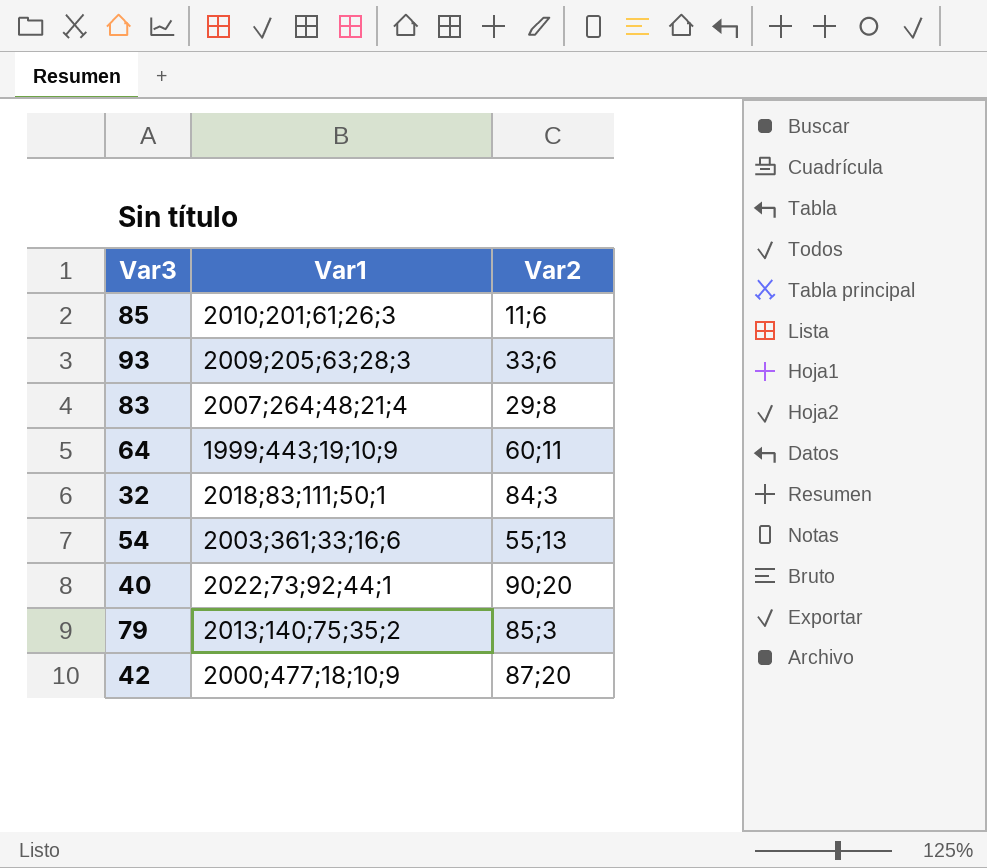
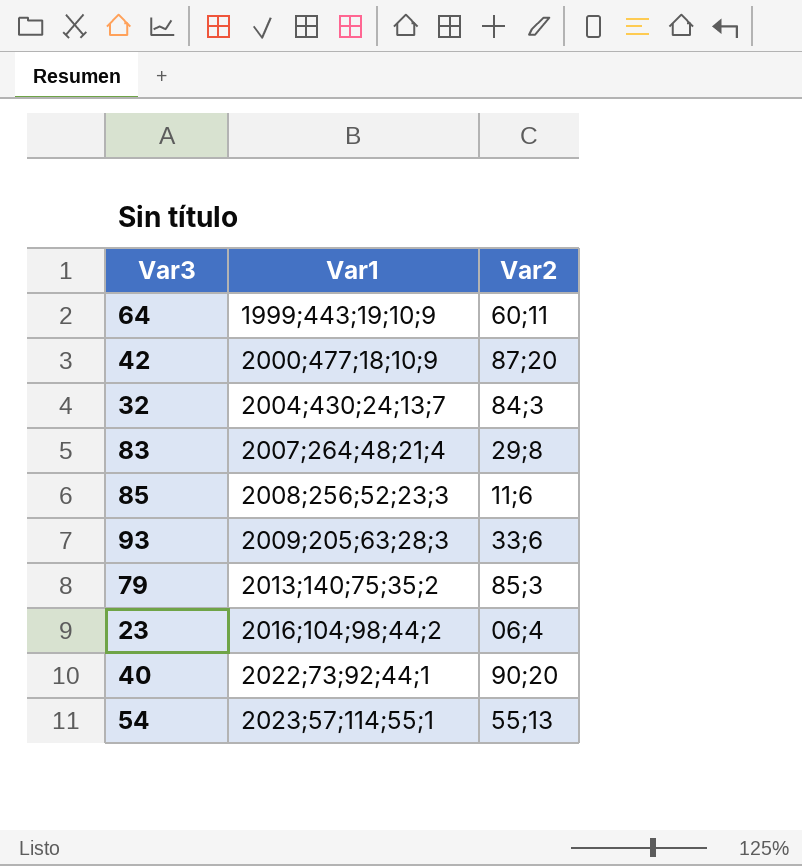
row order: none -> Var1 ascending
32 | Var1: 2018;83;111;50;1 -> 2004;430;24;13;7
85 | Var1: 2010;201;61;26;3 -> 2008;256;52;23;3
row 23: none -> 2016;104;98;44;2 | 06;4
54 | Var1: 2003;361;33;16;6 -> 2023;57;114;55;1

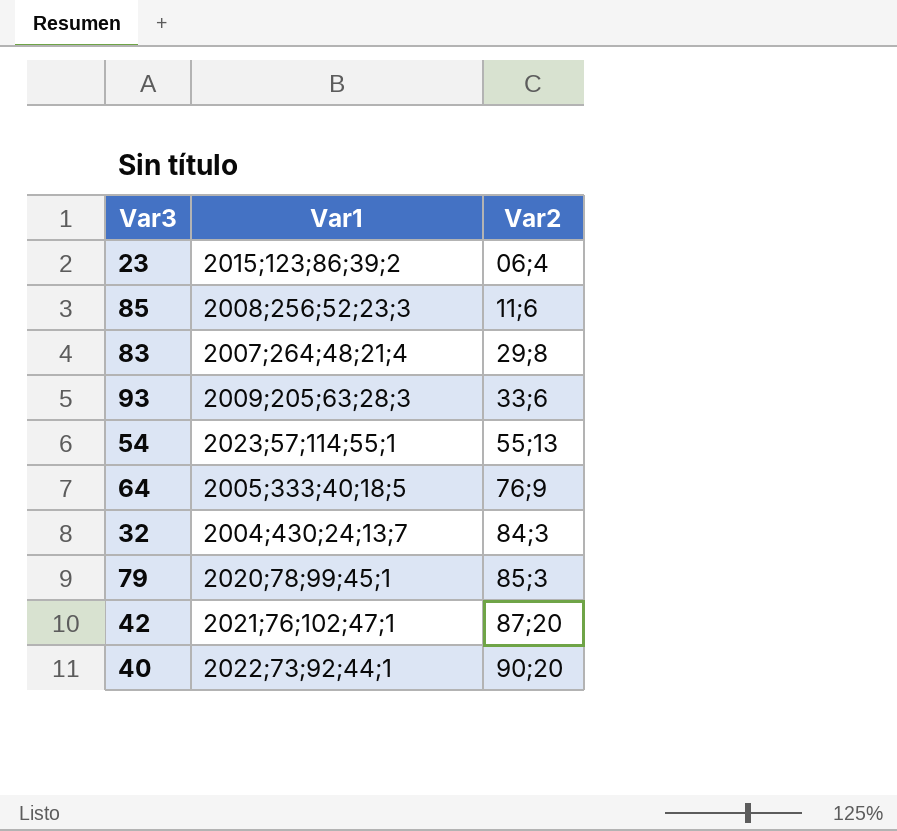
row order: Var1 ascending -> Var2 ascending
23 | Var1: 2016;104;98;44;2 -> 2015;123;86;39;2
64 | Var1: 1999;443;19;10;9 -> 2005;333;40;18;5
64 | Var2: 60;11 -> 76;9
79 | Var1: 2013;140;75;35;2 -> 2020;78;99;45;1
42 | Var1: 2000;477;18;10;9 -> 2021;76;102;47;1

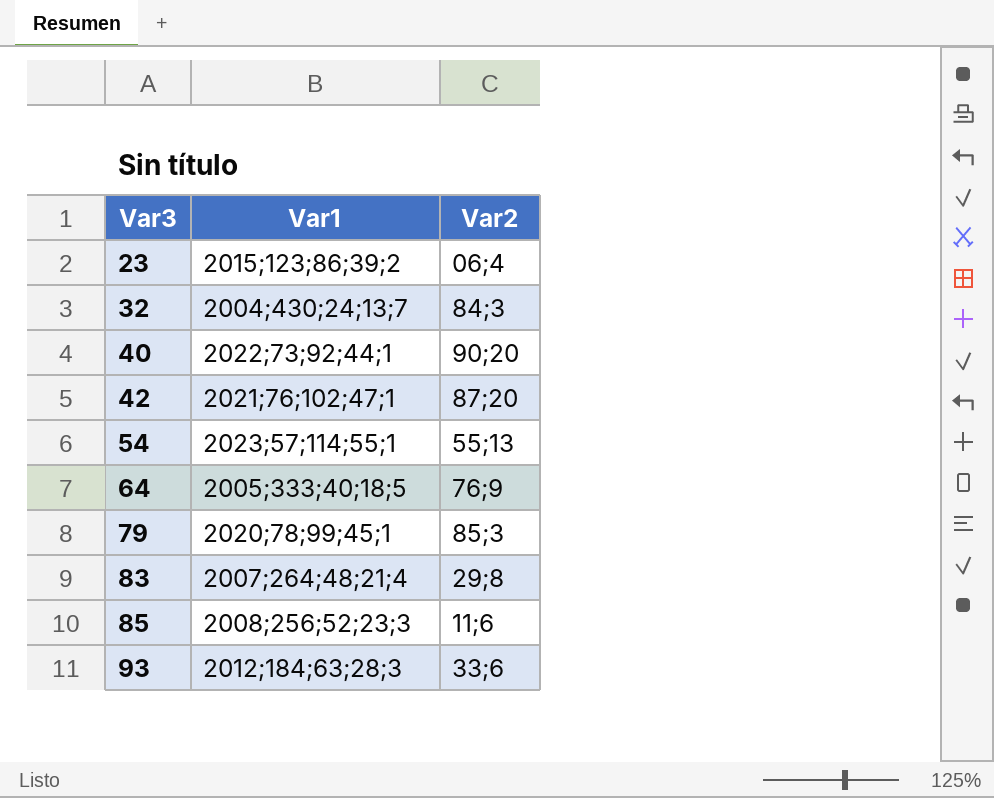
row order: Var2 ascending -> Var3 ascending
93 | Var1: 2009;205;63;28;3 -> 2012;184;63;28;3

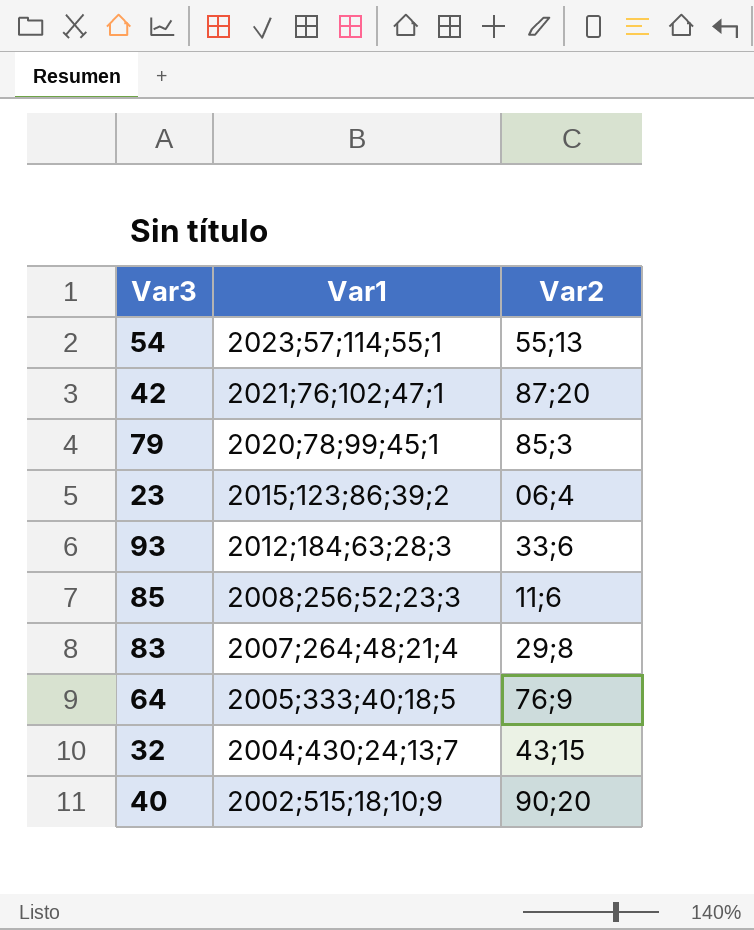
row order: Var3 ascending -> Var1 descending
32 | Var2: 84;3 -> 43;15
40 | Var1: 2022;73;92;44;1 -> 2002;515;18;10;9

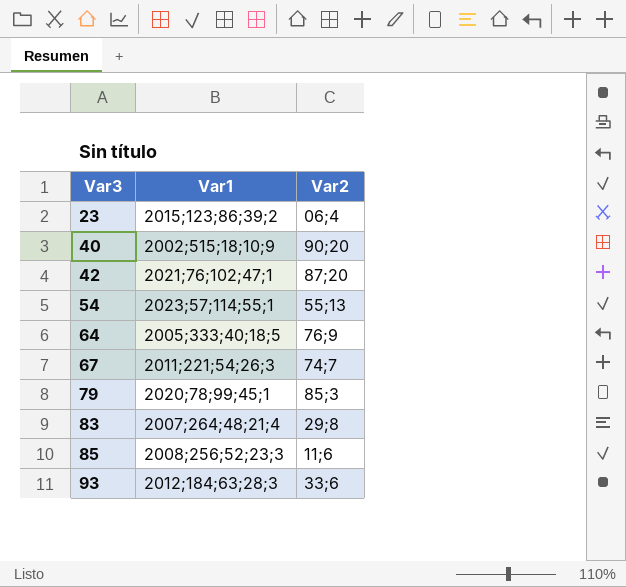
row order: Var1 descending -> Var3 ascending
row 32: 2004;430;24;13;7 | 43;15 -> none
row 67: none -> 2011;221;54;26;3 | 74;7

